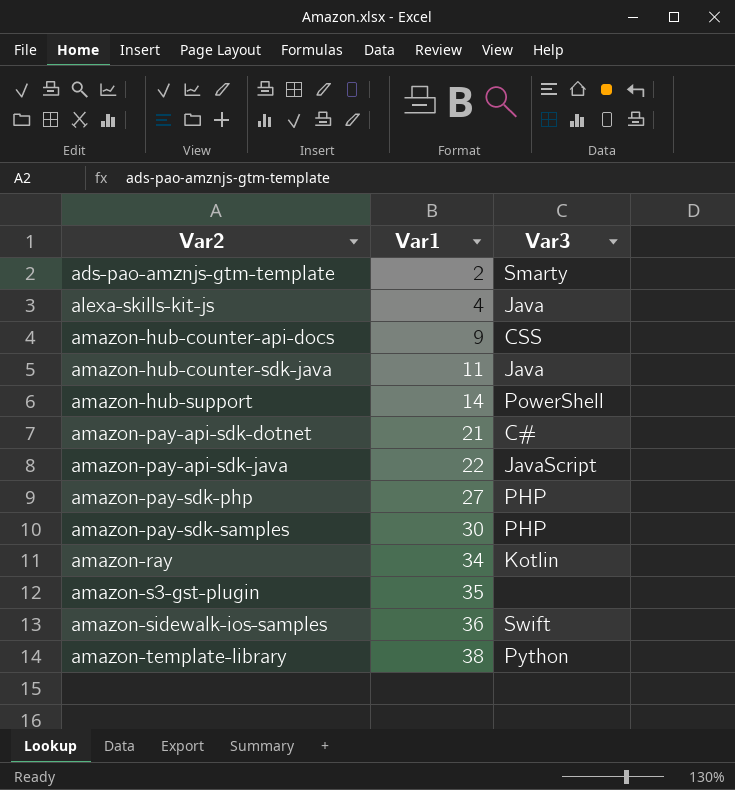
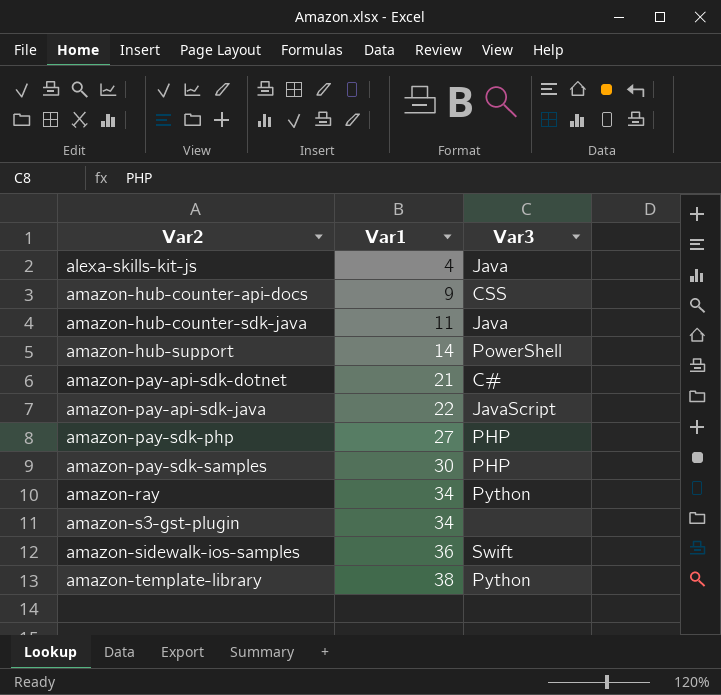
row ads-pao-amznjs-gtm-template: 2 | Smarty -> none
amazon-ray | Var3: Kotlin -> Python
amazon-s3-gst-plugin | Var1: 35 -> 34

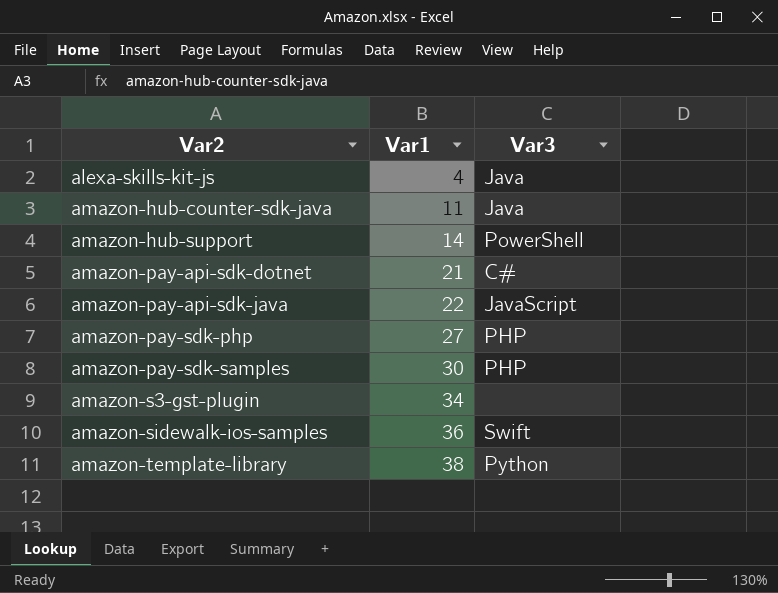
row amazon-hub-counter-api-docs: 9 | CSS -> none
row amazon-ray: 34 | Python -> none

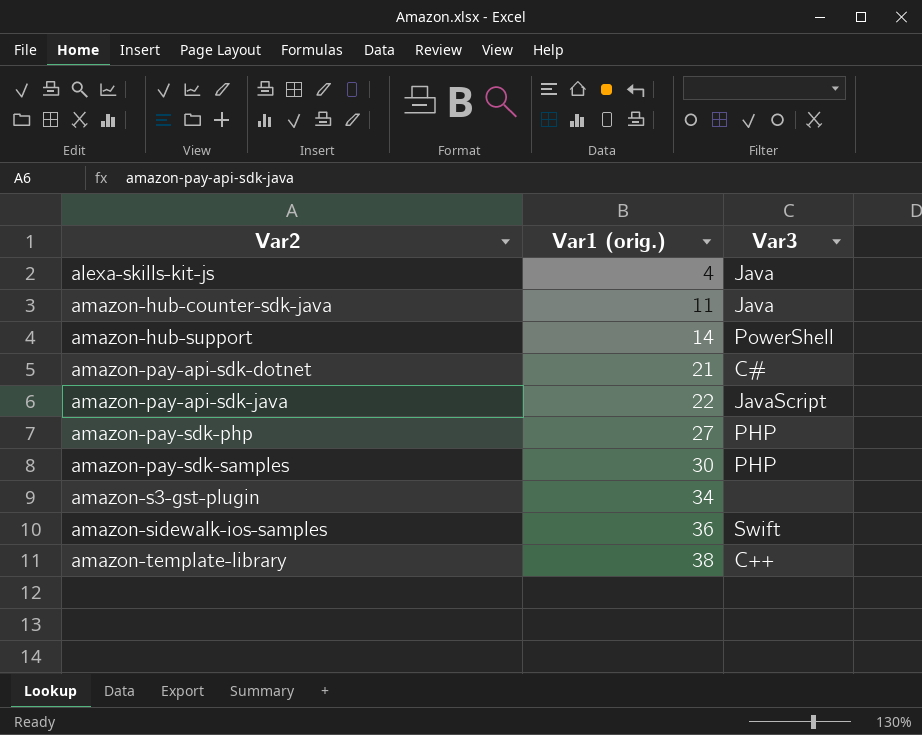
column name: Var1 -> Var1 (orig.)
amazon-template-library | Var3: Python -> C++

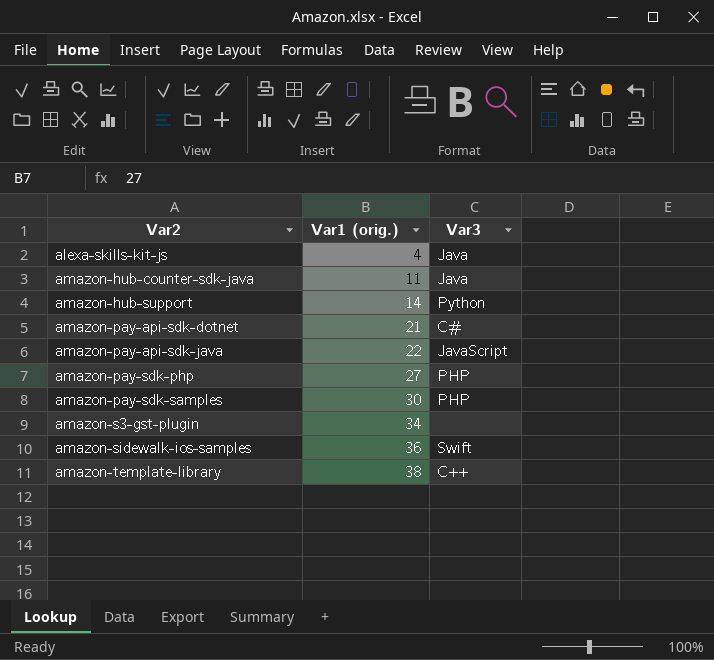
amazon-hub-support | Var3: PowerShell -> Python

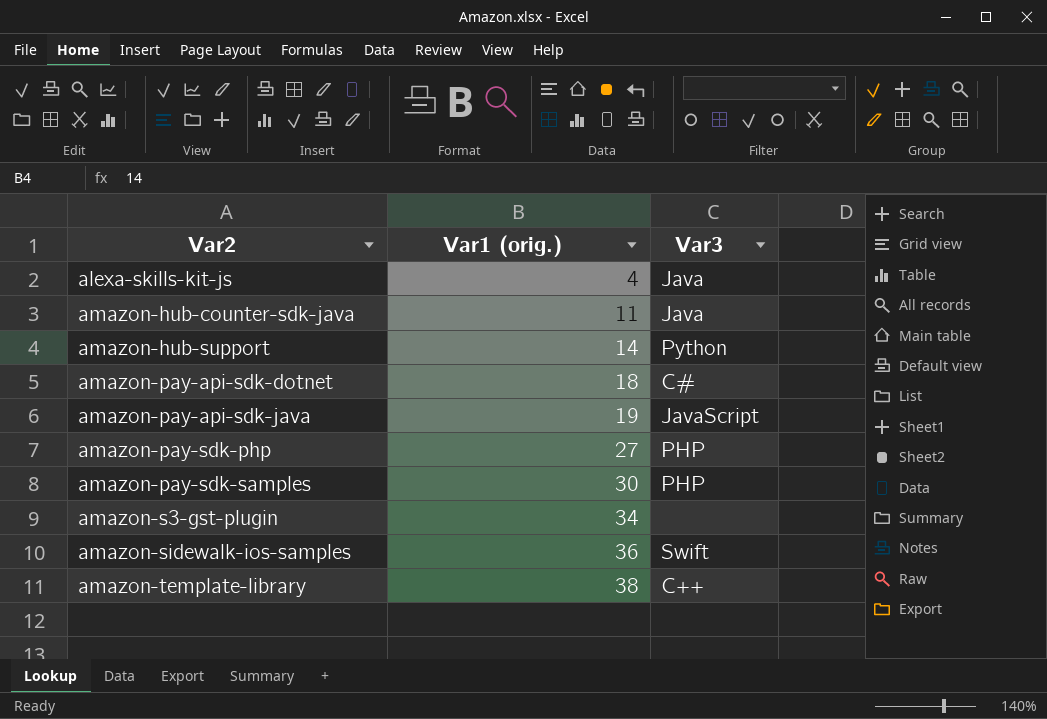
amazon-pay-api-sdk-dotnet | Var1 (orig.): 21 -> 18
amazon-pay-api-sdk-java | Var1 (orig.): 22 -> 19

